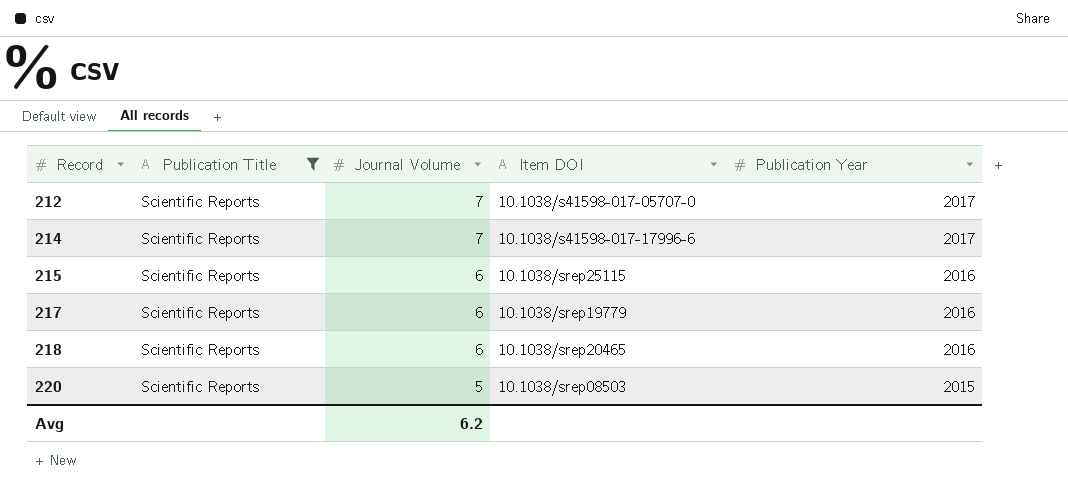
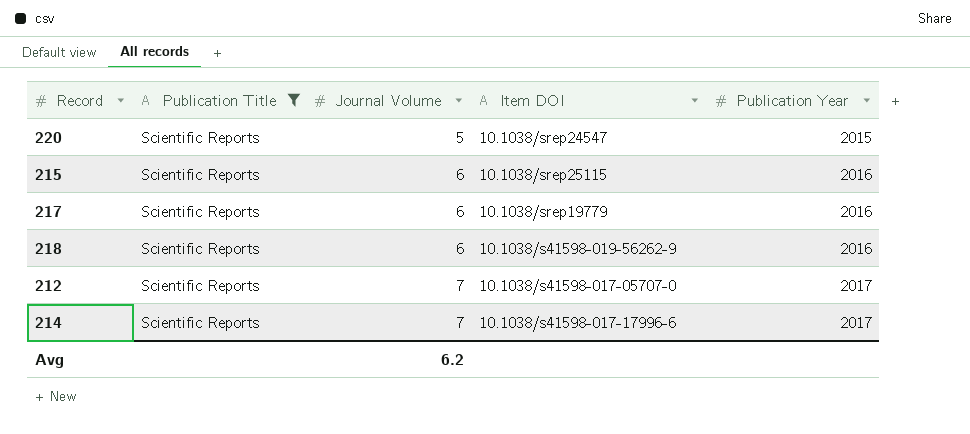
row order: Record ascending -> Journal Volume ascending
220 | Item DOI: 10.1038/srep08503 -> 10.1038/srep24547
218 | Item DOI: 10.1038/srep20465 -> 10.1038/s41598-019-56262-9

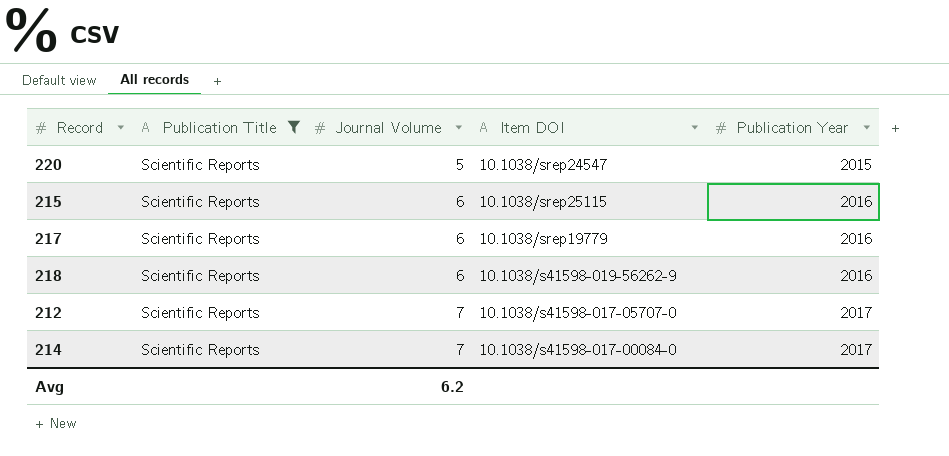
214 | Item DOI: 10.1038/s41598-017-17996-6 -> 10.1038/s41598-017-00084-0

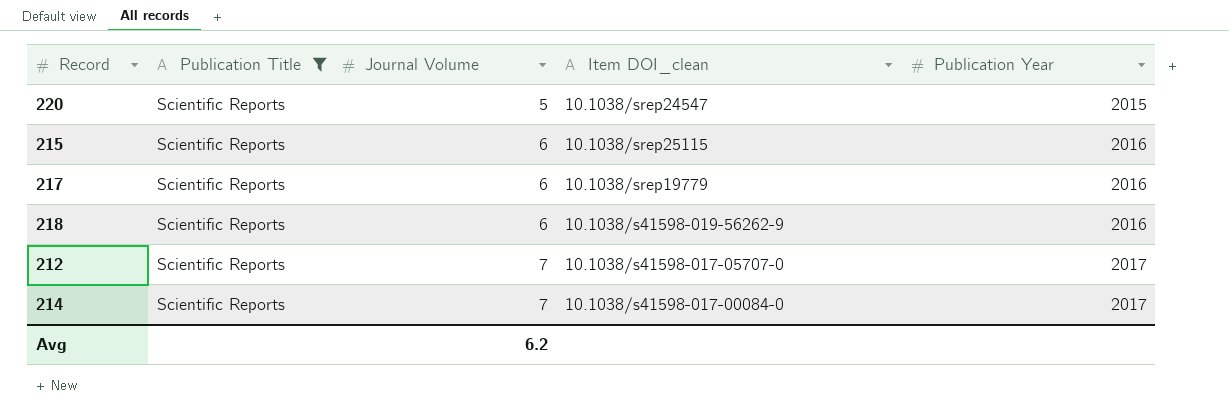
column name: Item DOI -> Item DOI_clean

